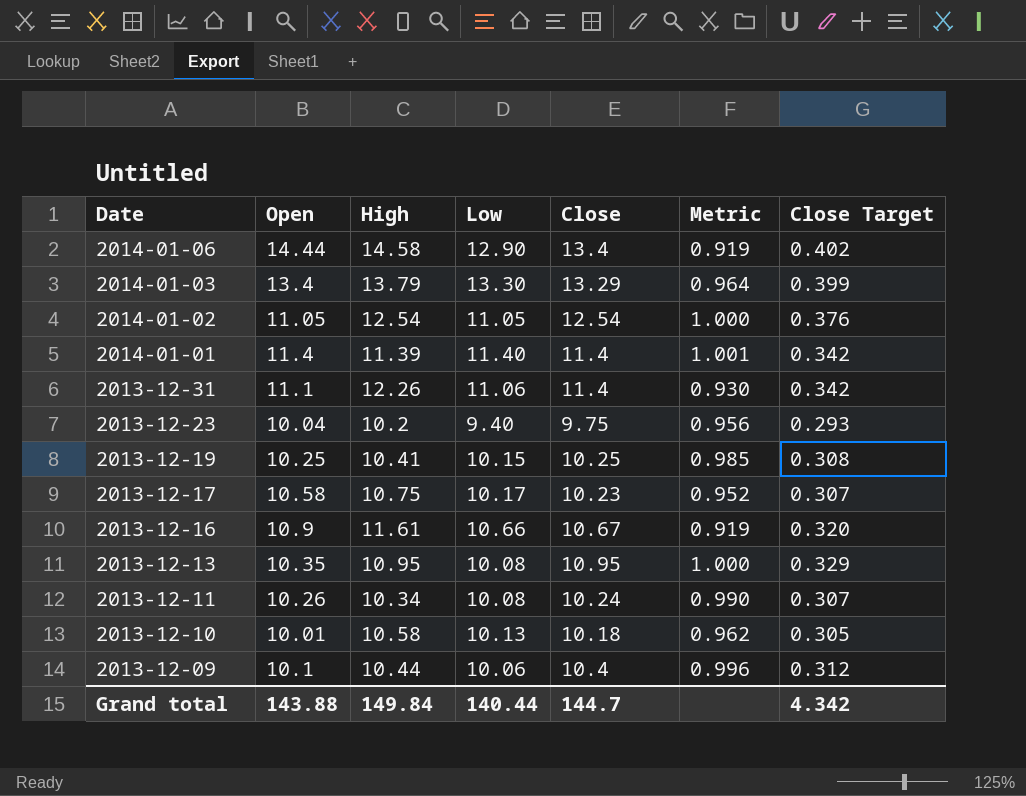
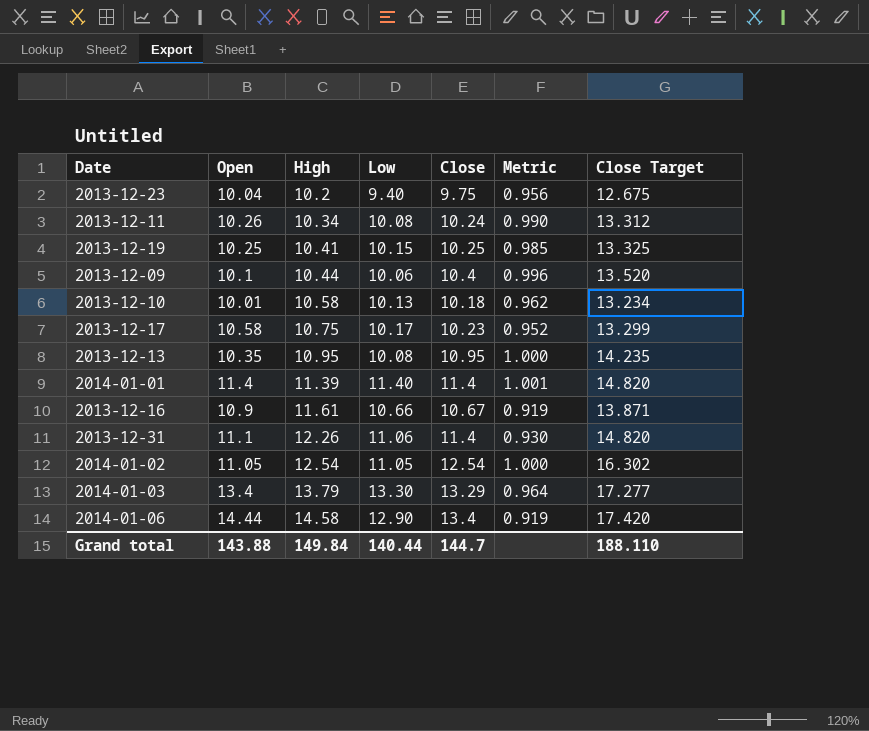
row order: Date descending -> High ascending
column Close Target | formula: [Close] * 0.03 -> [Close] * 1.3
Grand total | Close Target: 4.342 -> 188.110

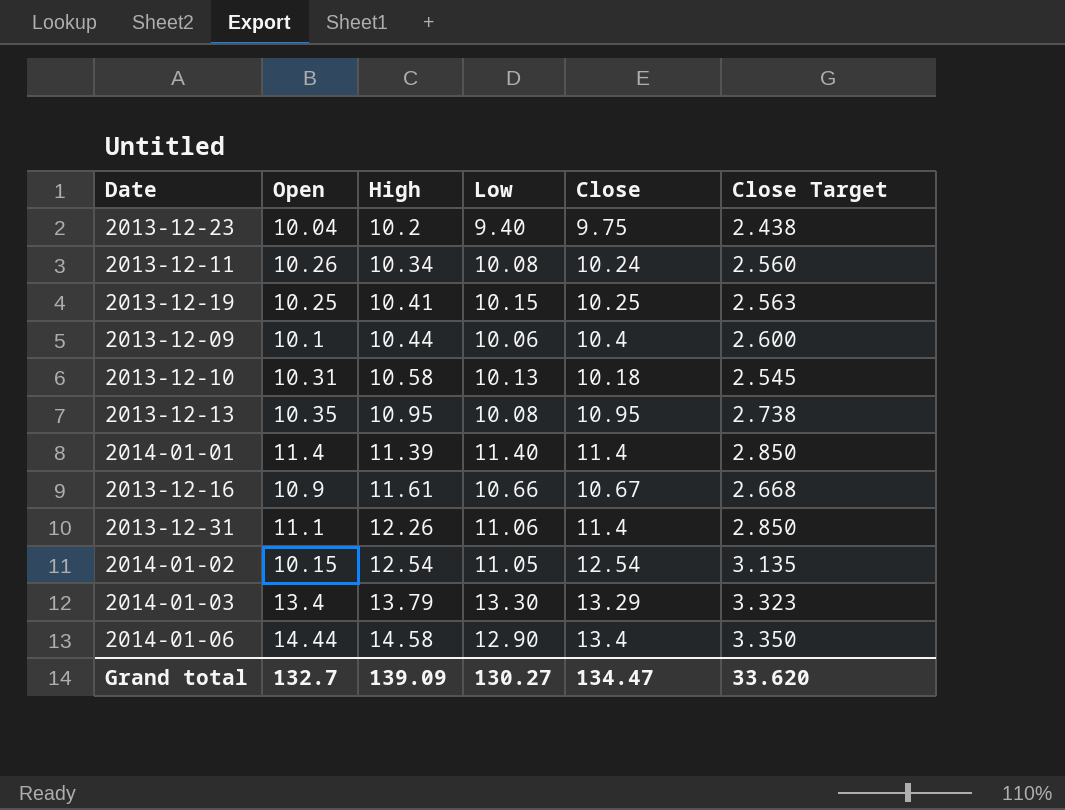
column Metric | formula: [Close] / [High] -> none
column Close Target | formula: [Close] * 1.3 -> [Close] * 0.25
row 2013-12-17: 10.58 | 10.75 | 10.17 | 10.23 | 0.952 | 13.299 -> none
2013-12-10 | Open: 10.01 -> 10.31
2014-01-02 | Open: 11.05 -> 10.15
Grand total | Open: 143.88 -> 132.7
Grand total | High: 149.84 -> 139.09
Grand total | Low: 140.44 -> 130.27
Grand total | Close: 144.7 -> 134.47
Grand total | Close Target: 188.110 -> 33.620

